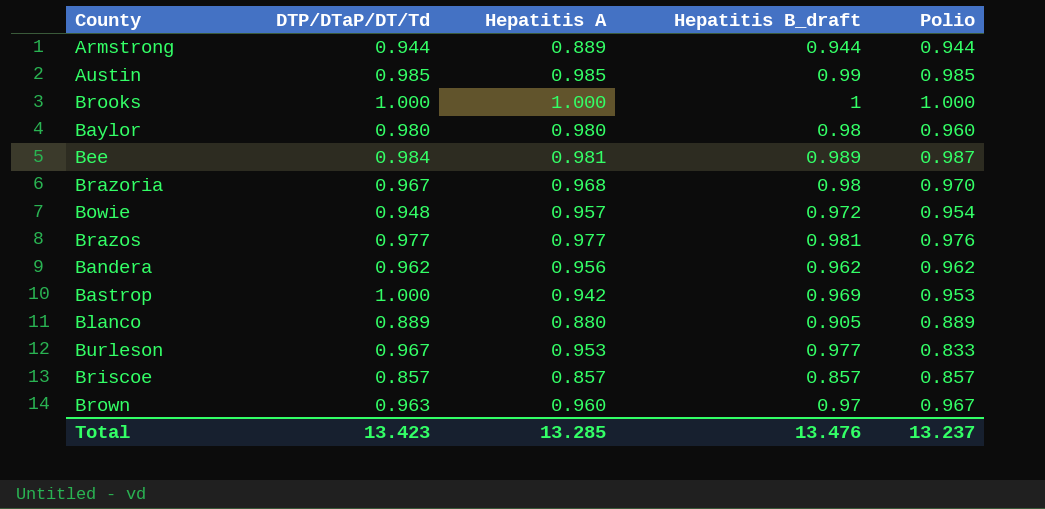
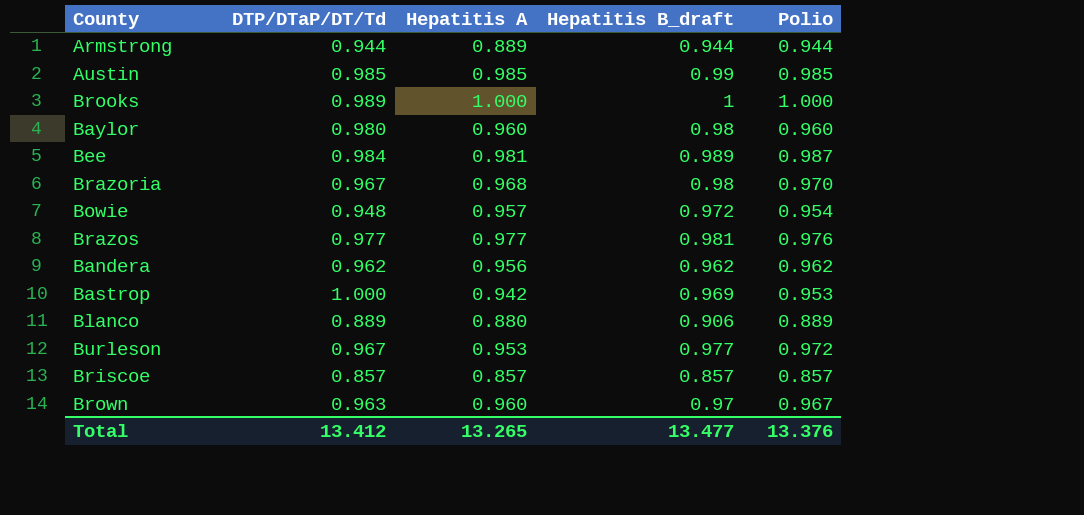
Brooks | DTP/DTaP/DT/Td: 1.000 -> 0.989
Baylor | Hepatitis A: 0.980 -> 0.960
Blanco | Hepatitis B_draft: 0.905 -> 0.906
Burleson | Polio: 0.833 -> 0.972
Total | DTP/DTaP/DT/Td: 13.423 -> 13.412
Total | Hepatitis A: 13.285 -> 13.265
Total | Hepatitis B_draft: 13.476 -> 13.477
Total | Polio: 13.237 -> 13.376

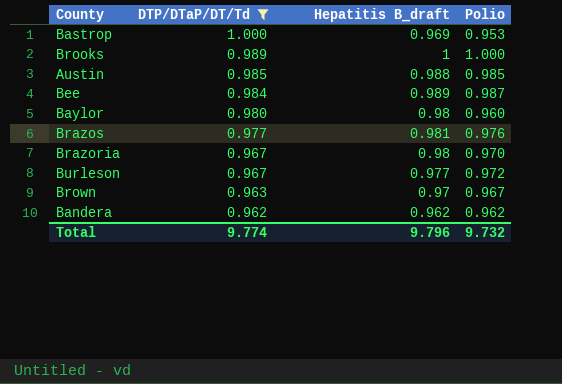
filter: none -> DTP/DTaP/DT/Td >= 0.962
row order: none -> DTP/DTaP/DT/Td descending
column Hepatitis A | position: 3 -> none
Austin | Hepatitis B_draft: 0.99 -> 0.988
Total | DTP/DTaP/DT/Td: 13.412 -> 9.774
Total | Hepatitis B_draft: 13.477 -> 9.796
Total | Polio: 13.376 -> 9.732

